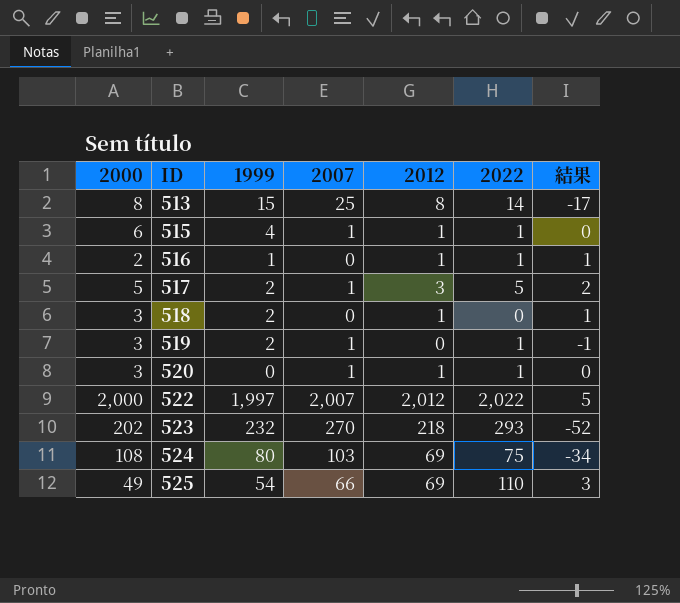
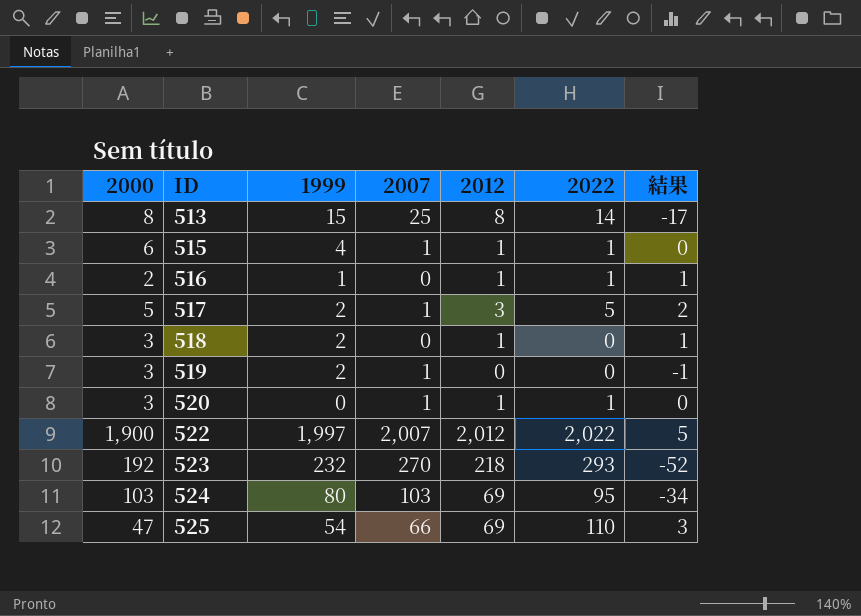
519 | 2022: 1 -> 0
522 | 2000: 2,000 -> 1,900
523 | 2000: 202 -> 192
524 | 2000: 108 -> 103
524 | 2022: 75 -> 95
525 | 2000: 49 -> 47

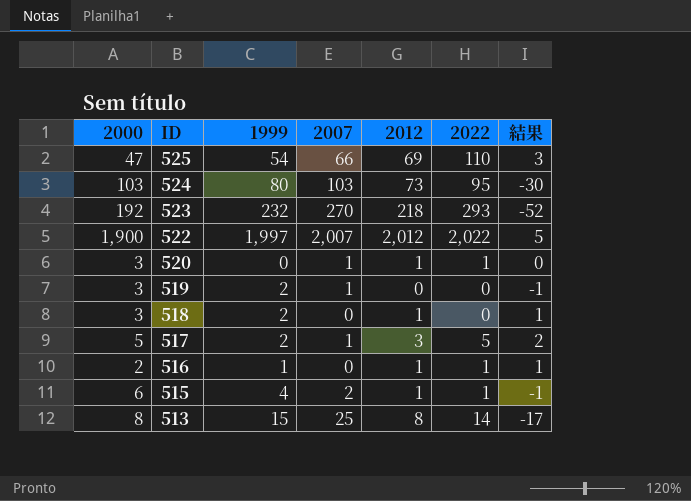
row order: ID ascending -> ID descending
524 | 2012: 69 -> 73
524 | 結果: -34 -> -30
515 | 2007: 1 -> 2
515 | 結果: 0 -> -1

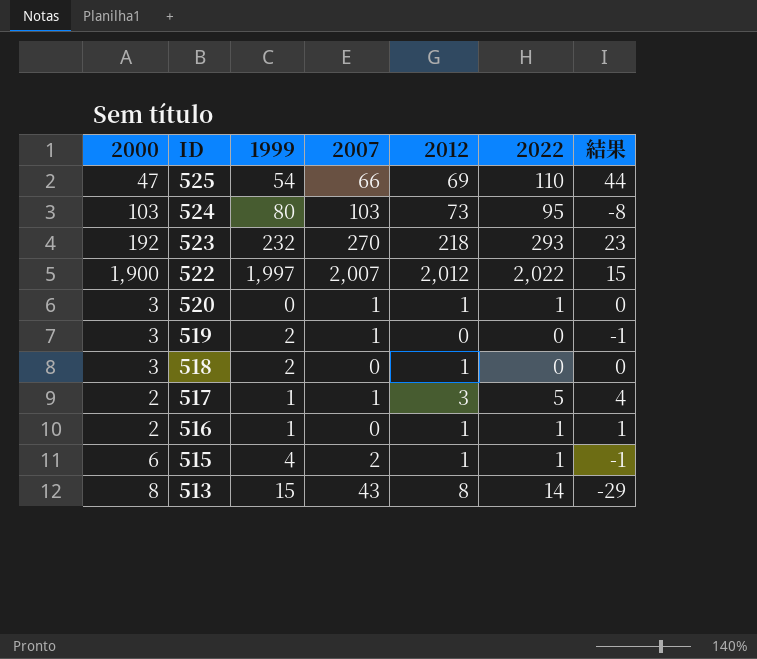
column 結果 | formula: [2012] - [2007] -> [2022] - [2007]
517 | 2000: 5 -> 2
517 | 1999: 2 -> 1
513 | 2007: 25 -> 43

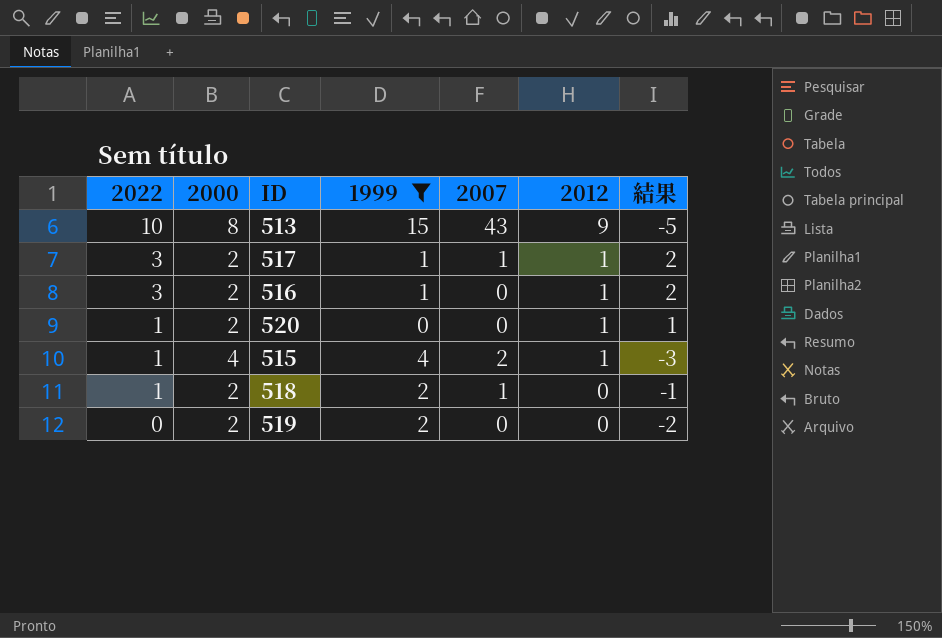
filter: none -> 1999 <= 15
row order: ID descending -> 2022 descending
column 2022 | position: 6 -> 1
column 結果 | formula: [2022] - [2007] -> [2022] - [1999]
513 | 2022: 14 -> 10
513 | 2012: 8 -> 9
517 | 2022: 5 -> 3
517 | 2012: 3 -> 1
516 | 2022: 1 -> 3
520 | 2000: 3 -> 2
520 | 2007: 1 -> 0
515 | 2000: 6 -> 4
518 | 2022: 0 -> 1
518 | 2000: 3 -> 2
518 | 2007: 0 -> 1
518 | 2012: 1 -> 0
519 | 2000: 3 -> 2
519 | 2007: 1 -> 0

